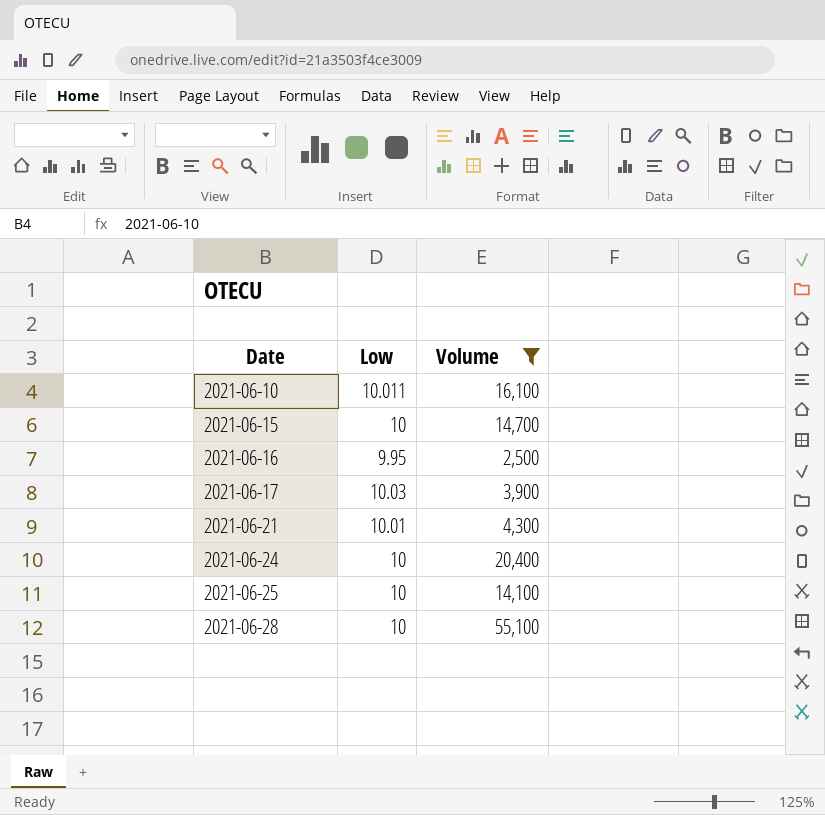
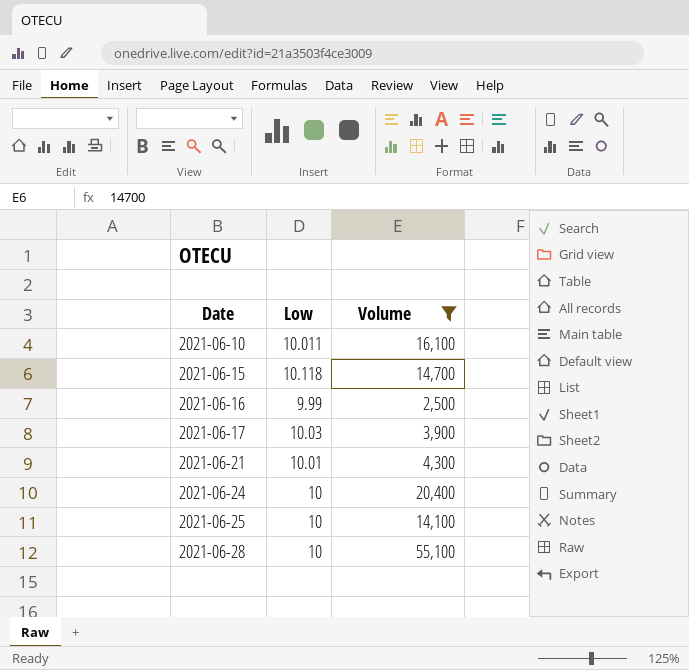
2021-06-15 | Low: 10 -> 10.118
2021-06-16 | Low: 9.95 -> 9.99

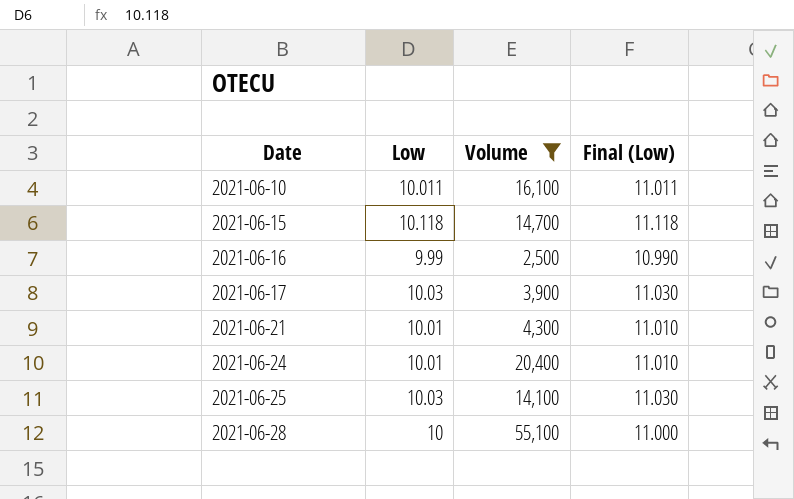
column Final (Low) | formula: none -> [Low] + 1
2021-06-24 | Low: 10 -> 10.01
2021-06-25 | Low: 10 -> 10.03

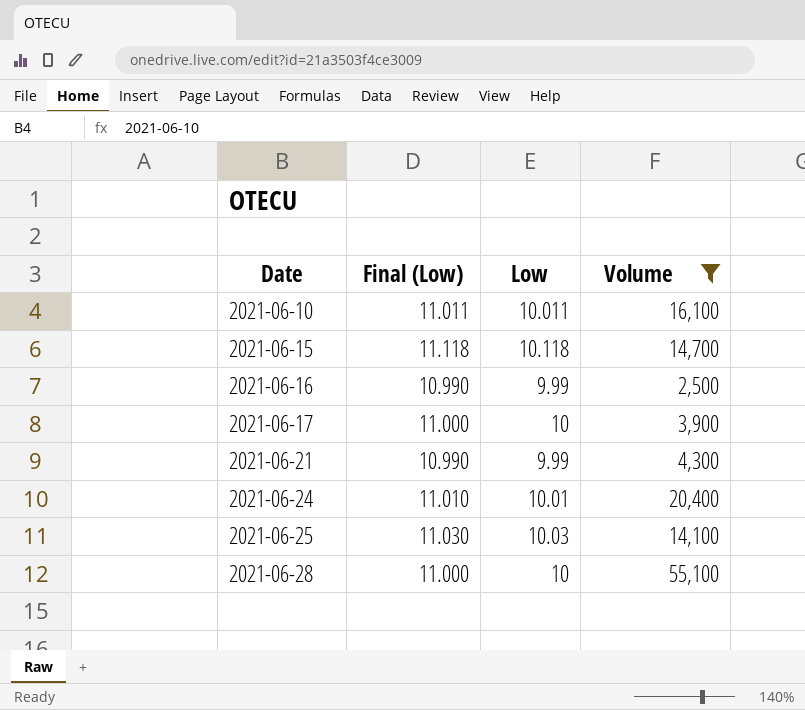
column Final (Low) | position: 4 -> 2
2021-06-17 | Final (Low): 11.030 -> 11.000
2021-06-17 | Low: 10.03 -> 10
2021-06-21 | Final (Low): 11.010 -> 10.990
2021-06-21 | Low: 10.01 -> 9.99

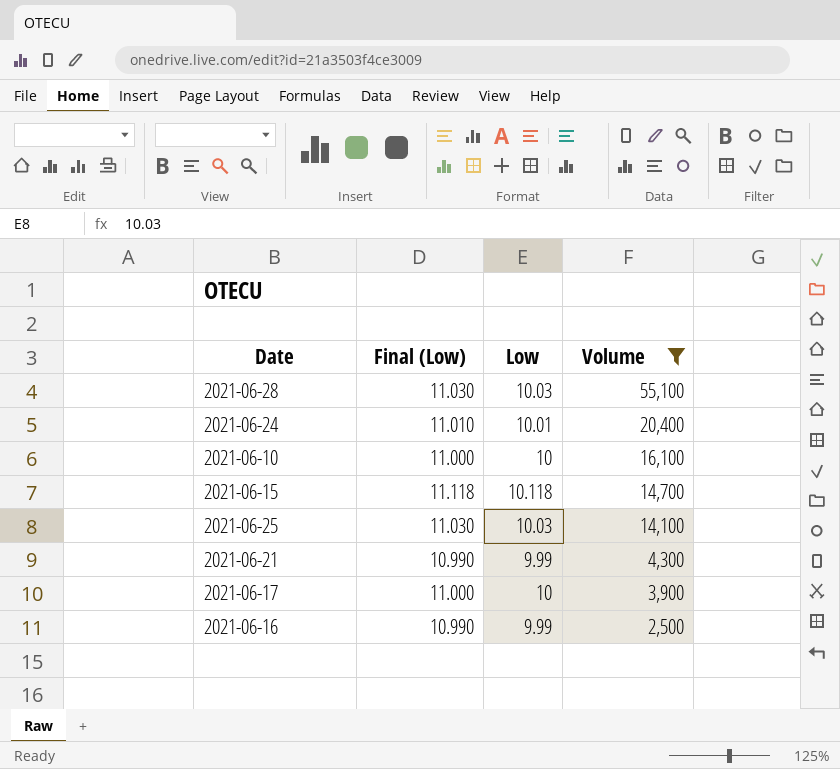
row order: Date ascending -> Volume descending
2021-06-28 | Final (Low): 11.000 -> 11.030
2021-06-28 | Low: 10 -> 10.03
2021-06-10 | Final (Low): 11.011 -> 11.000
2021-06-10 | Low: 10.011 -> 10

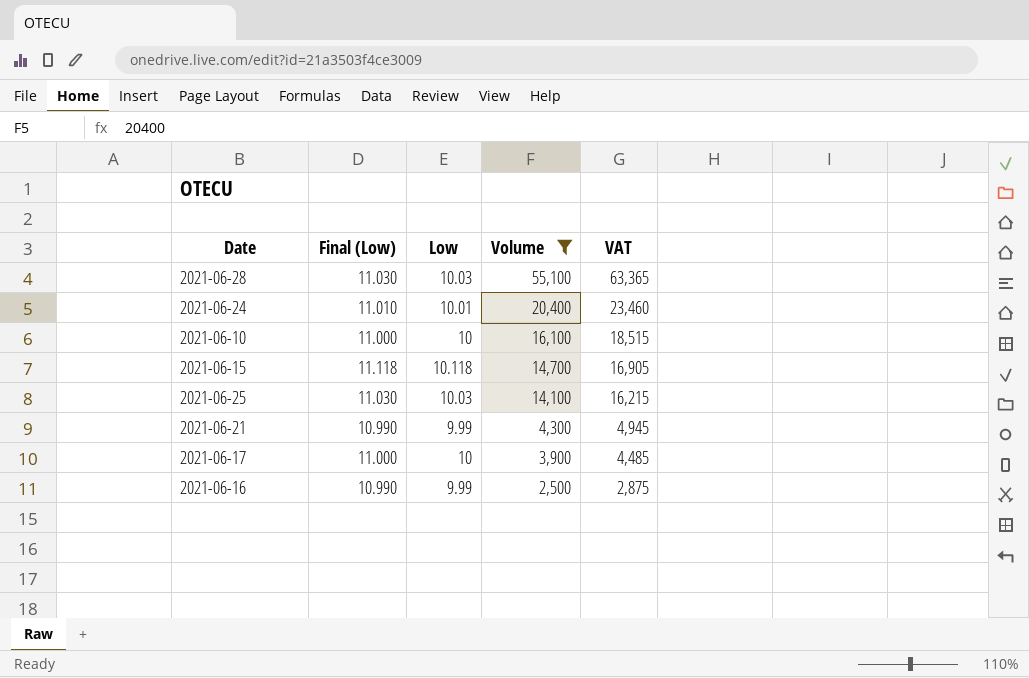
column VAT | formula: none -> [Volume] * 1.15

